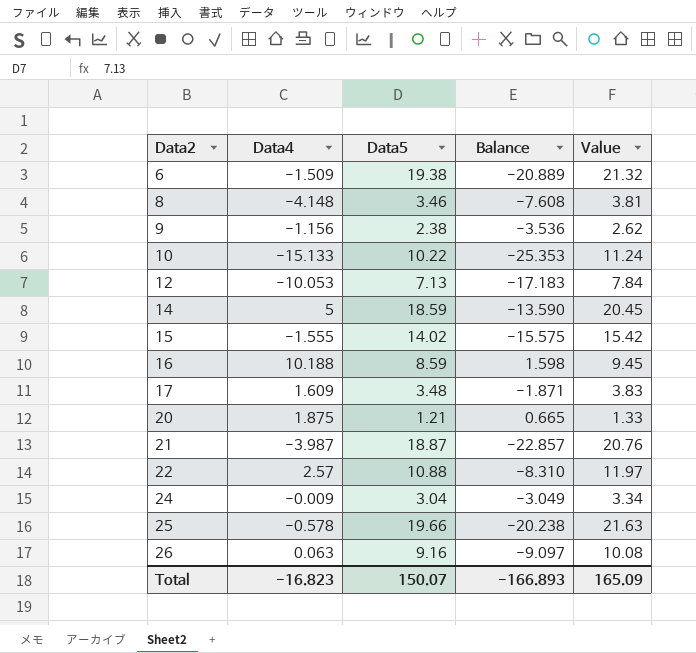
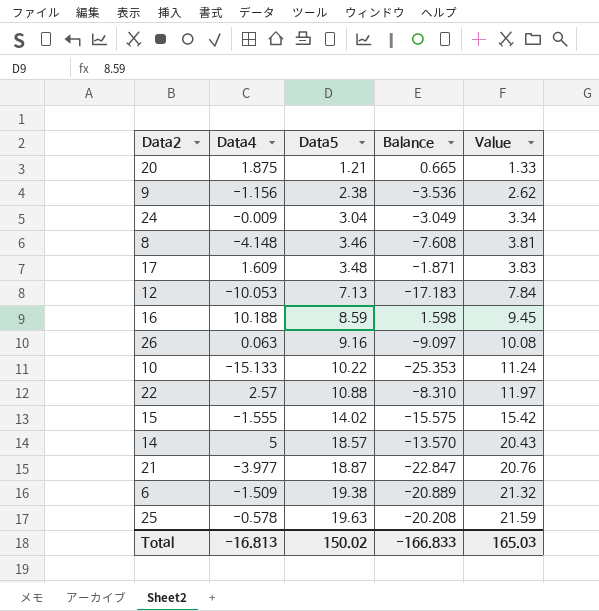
row order: Data2 ascending -> Data5 ascending
14 | Data5: 18.59 -> 18.57
14 | Balance: -13.590 -> -13.570
14 | Value: 20.45 -> 20.43
21 | Data4: -3.987 -> -3.977
21 | Balance: -22.857 -> -22.847
25 | Data5: 19.66 -> 19.63
25 | Balance: -20.238 -> -20.208
25 | Value: 21.63 -> 21.59
Total | Data4: -16.823 -> -16.813
Total | Data5: 150.07 -> 150.02
Total | Balance: -166.893 -> -166.833
Total | Value: 165.09 -> 165.03

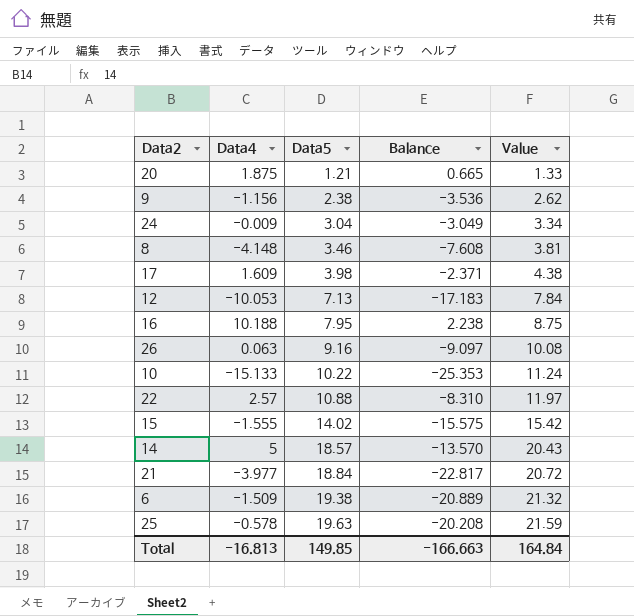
17 | Data5: 3.48 -> 3.98
17 | Balance: -1.871 -> -2.371
17 | Value: 3.83 -> 4.38
16 | Data5: 8.59 -> 7.95
16 | Balance: 1.598 -> 2.238
16 | Value: 9.45 -> 8.75
21 | Data5: 18.87 -> 18.84
21 | Balance: -22.847 -> -22.817
21 | Value: 20.76 -> 20.72
Total | Data5: 150.02 -> 149.85
Total | Balance: -166.833 -> -166.663
Total | Value: 165.03 -> 164.84

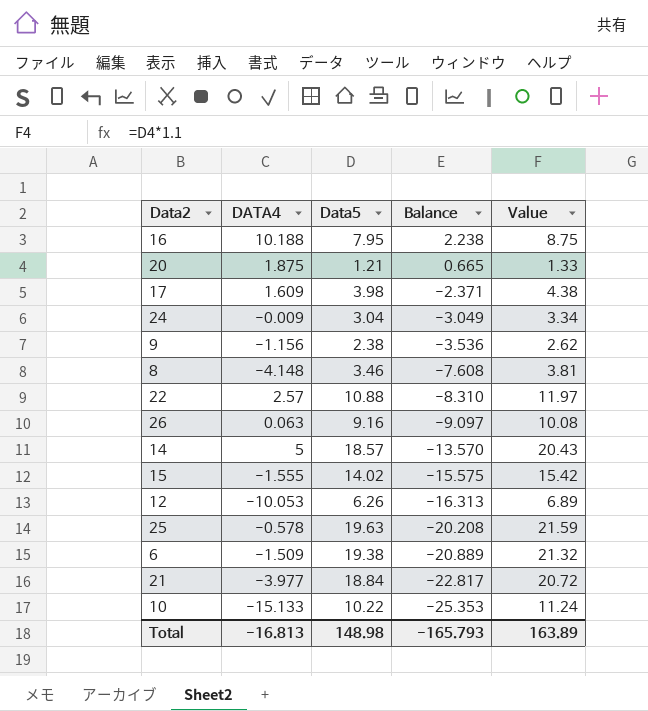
row order: Data5 ascending -> Balance descending
column name: Data4 -> DATA4
12 | Data5: 7.13 -> 6.26
12 | Balance: -17.183 -> -16.313
12 | Value: 7.84 -> 6.89
Total | Data5: 149.85 -> 148.98
Total | Balance: -166.663 -> -165.793
Total | Value: 164.84 -> 163.89

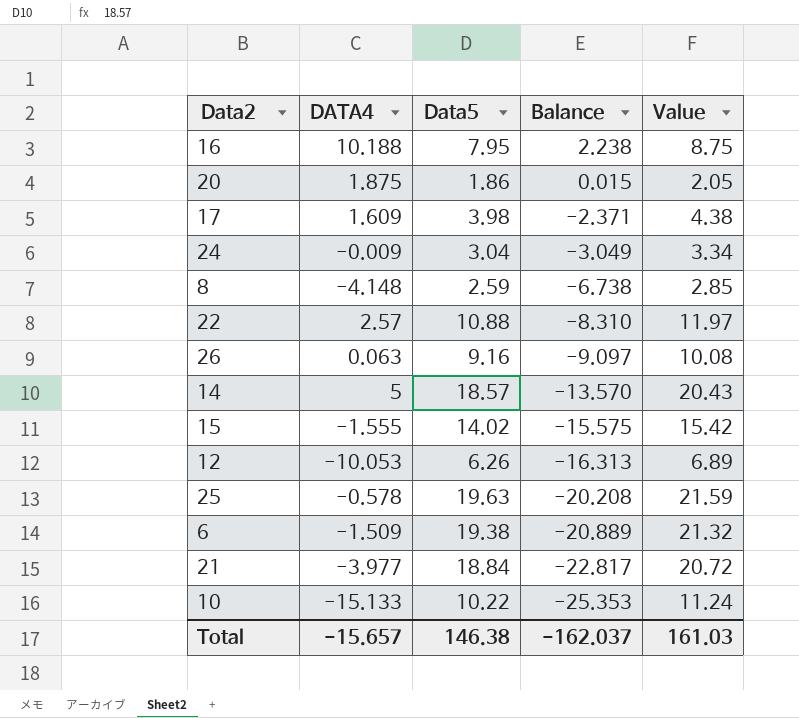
row 9: -1.156 | 2.38 | -3.536 | 2.62 -> none
20 | Data5: 1.21 -> 1.86
20 | Balance: 0.665 -> 0.015
20 | Value: 1.33 -> 2.05
8 | Data5: 3.46 -> 2.59
8 | Balance: -7.608 -> -6.738
8 | Value: 3.81 -> 2.85
Total | DATA4: -16.813 -> -15.657
Total | Data5: 148.98 -> 146.38
Total | Balance: -165.793 -> -162.037
Total | Value: 163.89 -> 161.03

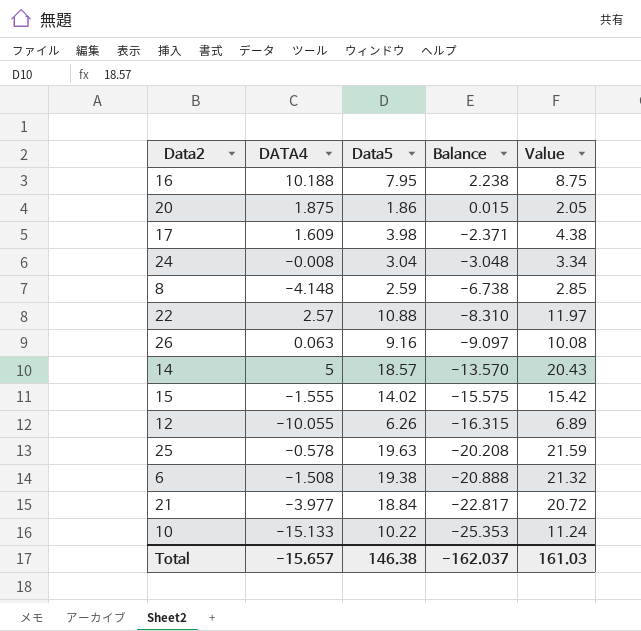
24 | DATA4: -0.009 -> -0.008
24 | Balance: -3.049 -> -3.048
12 | DATA4: -10.053 -> -10.055
12 | Balance: -16.313 -> -16.315
6 | DATA4: -1.509 -> -1.508
6 | Balance: -20.889 -> -20.888

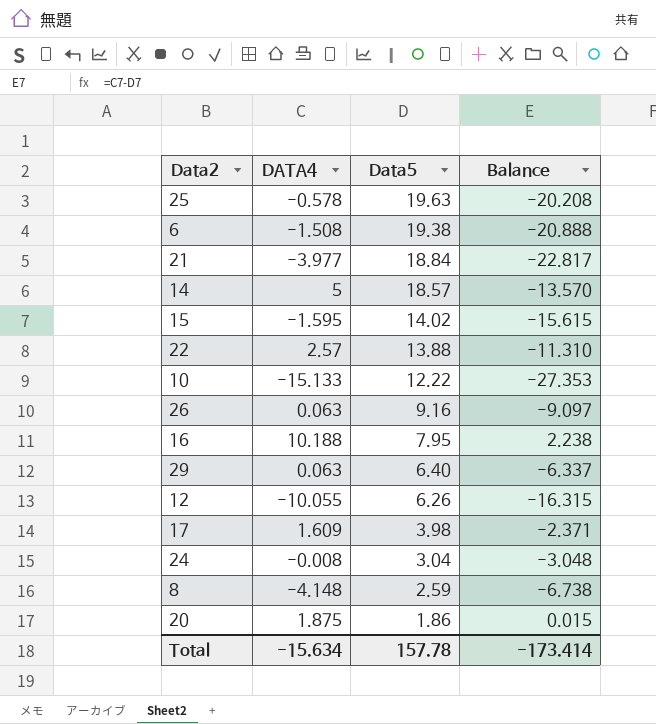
row order: Balance descending -> Data5 descending
column Value | formula: [Data5] * 1.1 -> none
15 | DATA4: -1.555 -> -1.595
15 | Balance: -15.575 -> -15.615
22 | Data5: 10.88 -> 13.88
22 | Balance: -8.310 -> -11.310
10 | Data5: 10.22 -> 12.22
10 | Balance: -25.353 -> -27.353
row 29: none -> 0.063 | 6.40 | -6.337
Total | DATA4: -15.657 -> -15.634
Total | Data5: 146.38 -> 157.78
Total | Balance: -162.037 -> -173.414

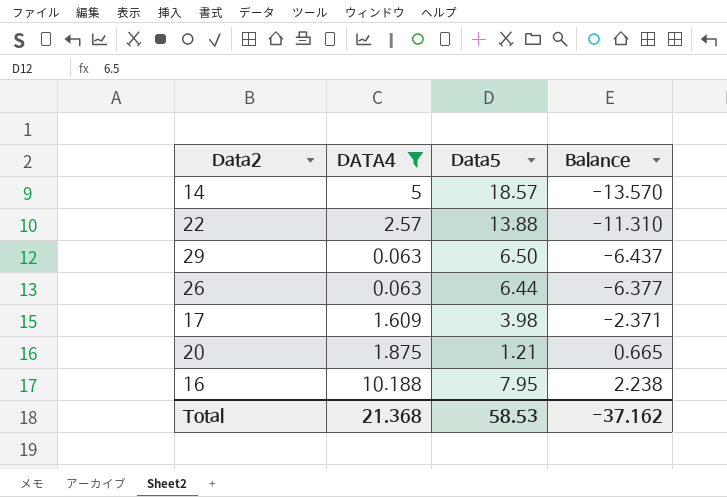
filter: none -> DATA4 >= 0.063
row order: Data5 descending -> Balance ascending
29 | Data5: 6.40 -> 6.50
29 | Balance: -6.337 -> -6.437
26 | Data5: 9.16 -> 6.44
26 | Balance: -9.097 -> -6.377
20 | Data5: 1.86 -> 1.21
20 | Balance: 0.015 -> 0.665
Total | DATA4: -15.634 -> 21.368
Total | Data5: 157.78 -> 58.53
Total | Balance: -173.414 -> -37.162

